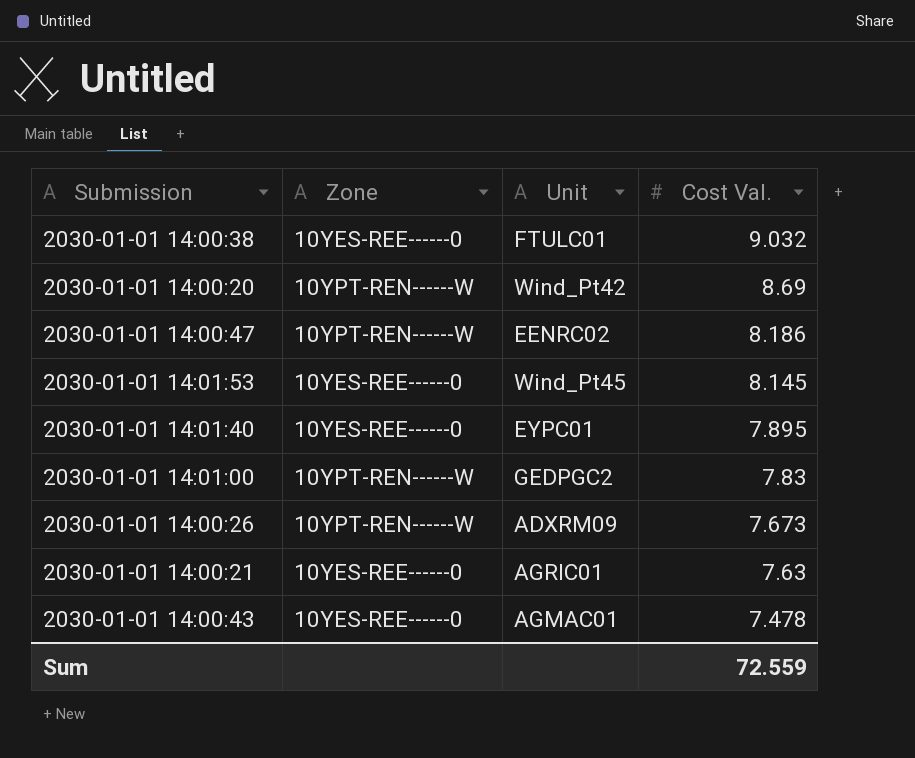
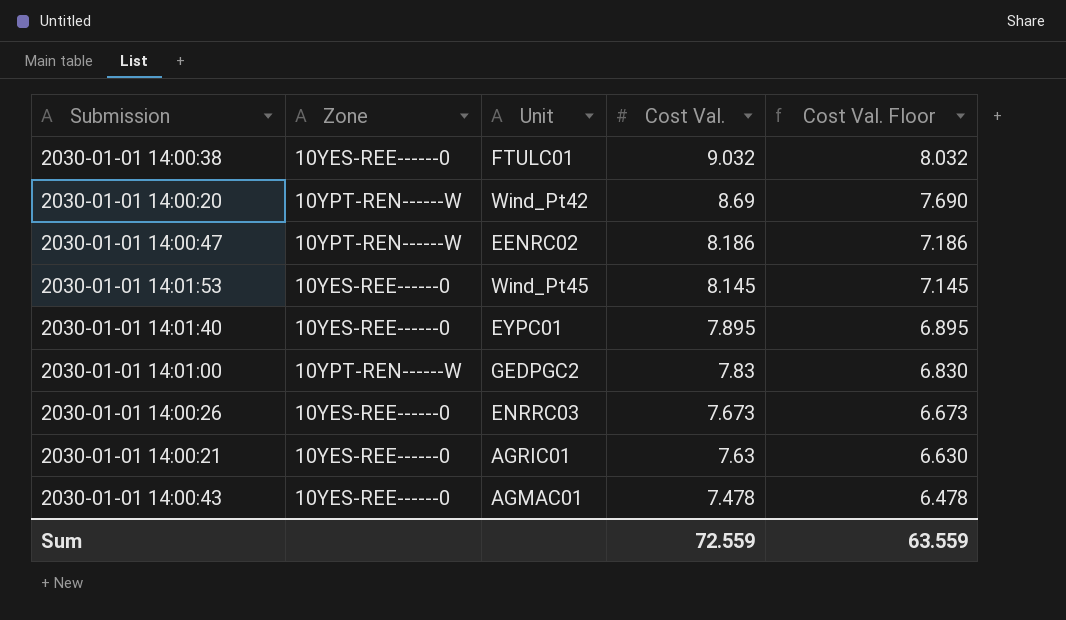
column Cost Val. Floor | formula: none -> [Cost Val.] - 1
2030-01-01 14:00:26 | Zone: 10YPT-REN------W -> 10YES-REE------0
2030-01-01 14:00:26 | Unit: ADXRM09 -> ENRRC03

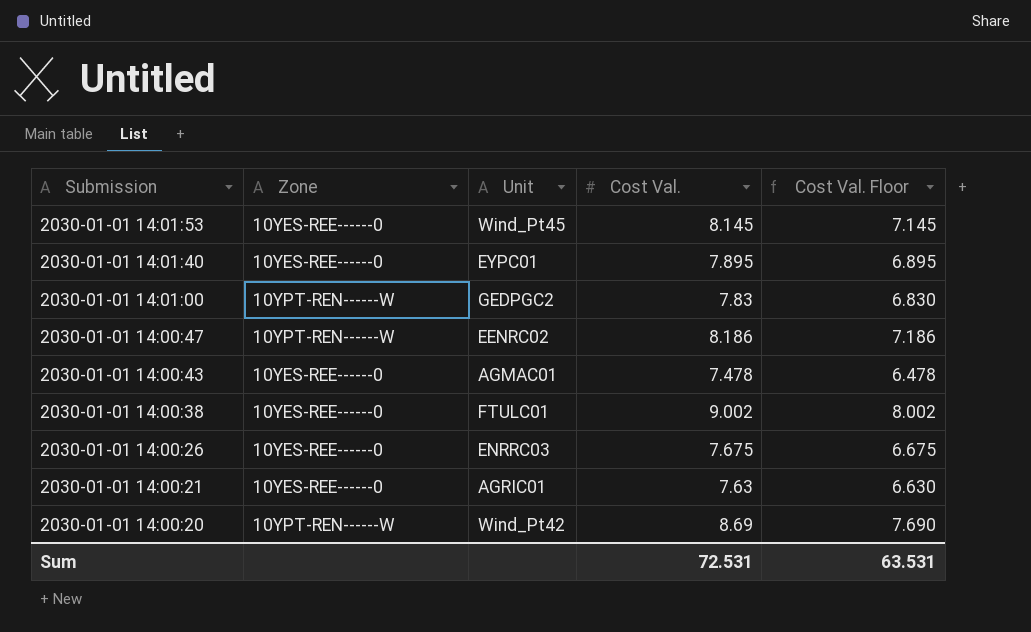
row order: Cost Val. descending -> Submission descending
2030-01-01 14:00:38 | Cost Val.: 9.032 -> 9.002
2030-01-01 14:00:38 | Cost Val. Floor: 8.032 -> 8.002
2030-01-01 14:00:26 | Cost Val.: 7.673 -> 7.675
2030-01-01 14:00:26 | Cost Val. Floor: 6.673 -> 6.675
Sum | Cost Val.: 72.559 -> 72.531
Sum | Cost Val. Floor: 63.559 -> 63.531

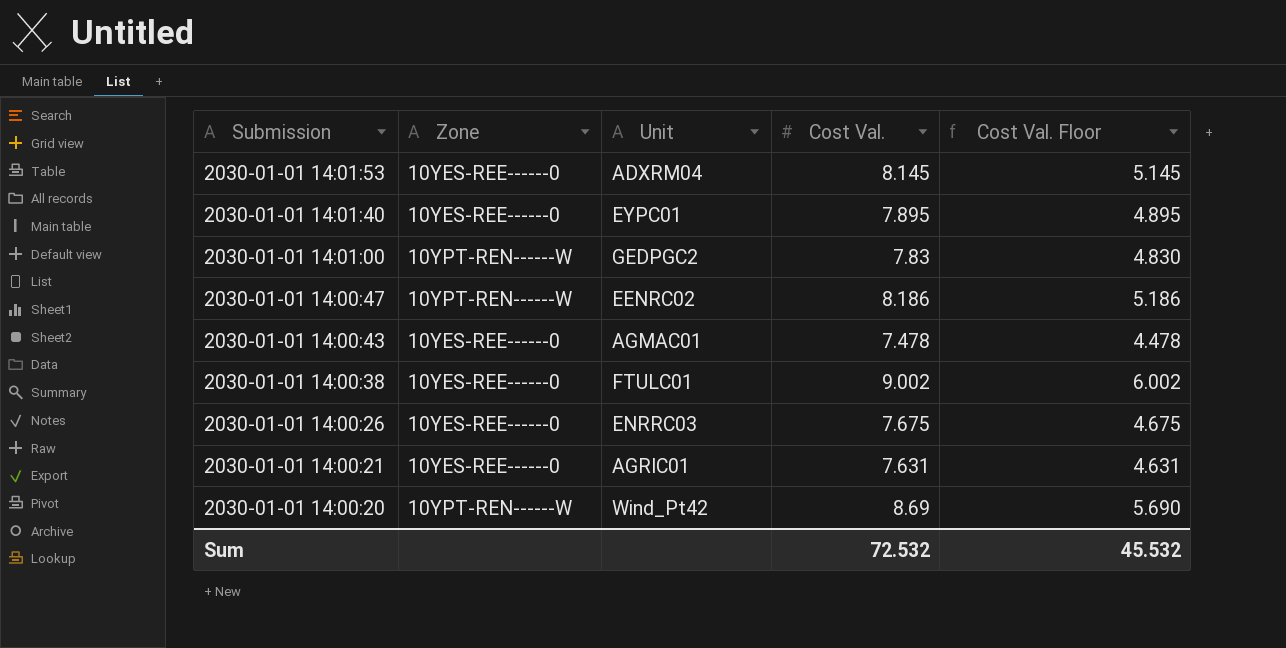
column Cost Val. Floor | formula: [Cost Val.] - 1 -> [Cost Val.] - 3
2030-01-01 14:01:53 | Unit: Wind_Pt45 -> ADXRM04
2030-01-01 14:00:21 | Cost Val.: 7.63 -> 7.631
Sum | Cost Val.: 72.531 -> 72.532
Sum | Cost Val. Floor: 63.531 -> 45.532

